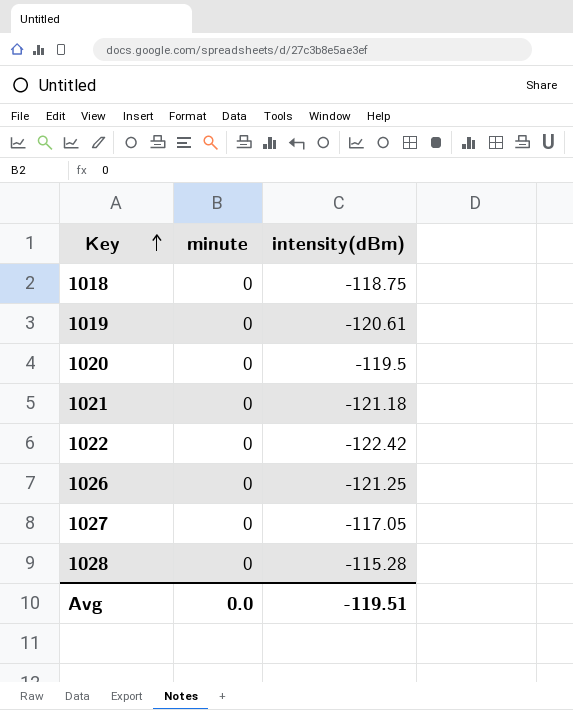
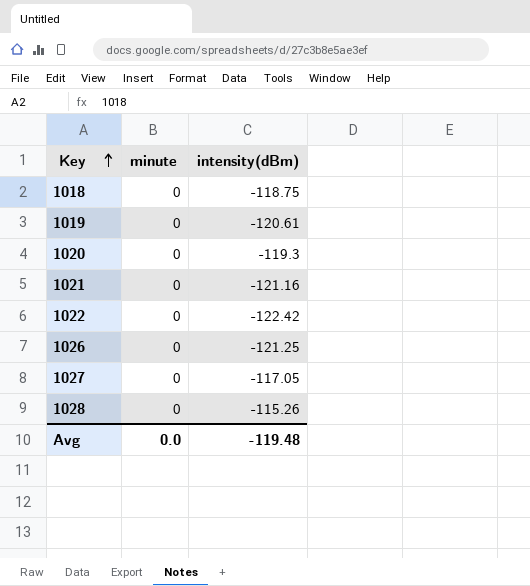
1020 | intensity(dBm): -119.5 -> -119.3
1021 | intensity(dBm): -121.18 -> -121.16
1028 | intensity(dBm): -115.28 -> -115.26
Avg | intensity(dBm): -119.51 -> -119.48

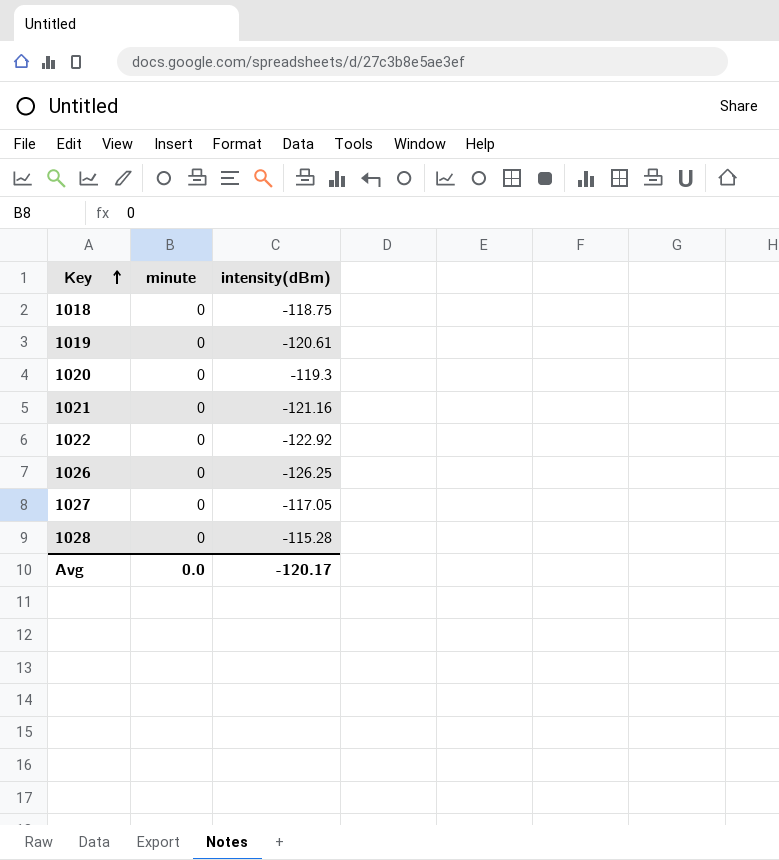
1022 | intensity(dBm): -122.42 -> -122.92
1026 | intensity(dBm): -121.25 -> -126.25
1028 | intensity(dBm): -115.26 -> -115.28
Avg | intensity(dBm): -119.48 -> -120.17

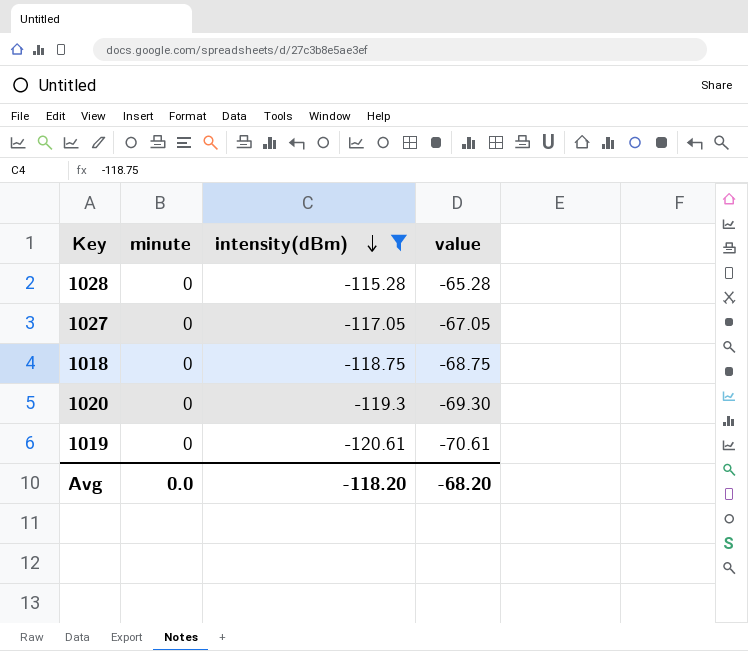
filter: none -> intensity(dBm) >= -120.61
row order: Key ascending -> intensity(dBm) descending
column value | formula: none -> [intensity(dBm)] + 50
Avg | intensity(dBm): -120.17 -> -118.20

